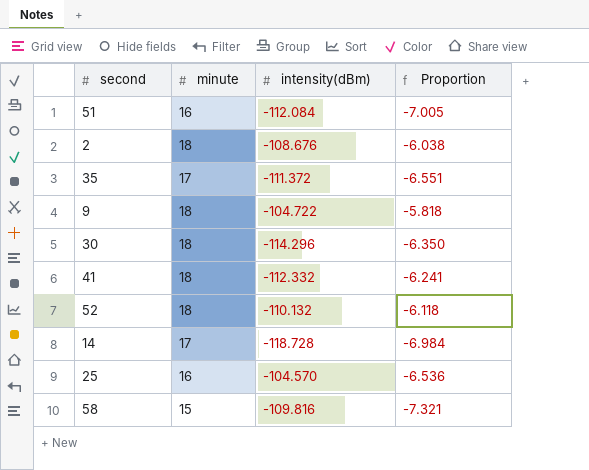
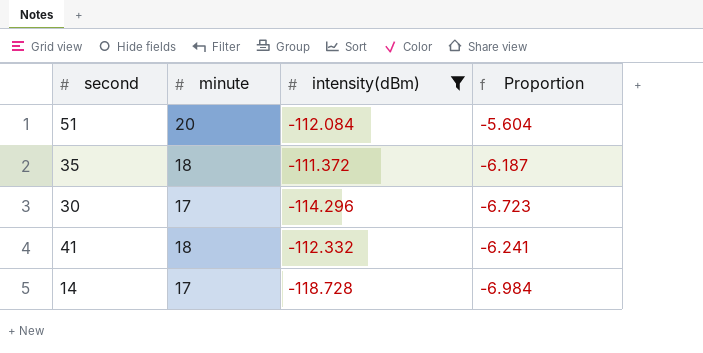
filter: none -> intensity(dBm) <= -111.372
51 | minute: 16 -> 20
51 | Proportion: -7.005 -> -5.604
35 | minute: 17 -> 18
35 | Proportion: -6.551 -> -6.187
30 | minute: 18 -> 17
30 | Proportion: -6.350 -> -6.723

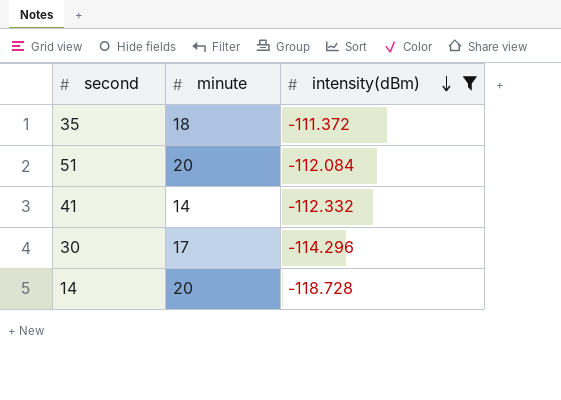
row order: none -> intensity(dBm) descending
column Proportion | formula: [intensity(dBm)] / [minute] -> none
41 | minute: 18 -> 14
14 | minute: 17 -> 20

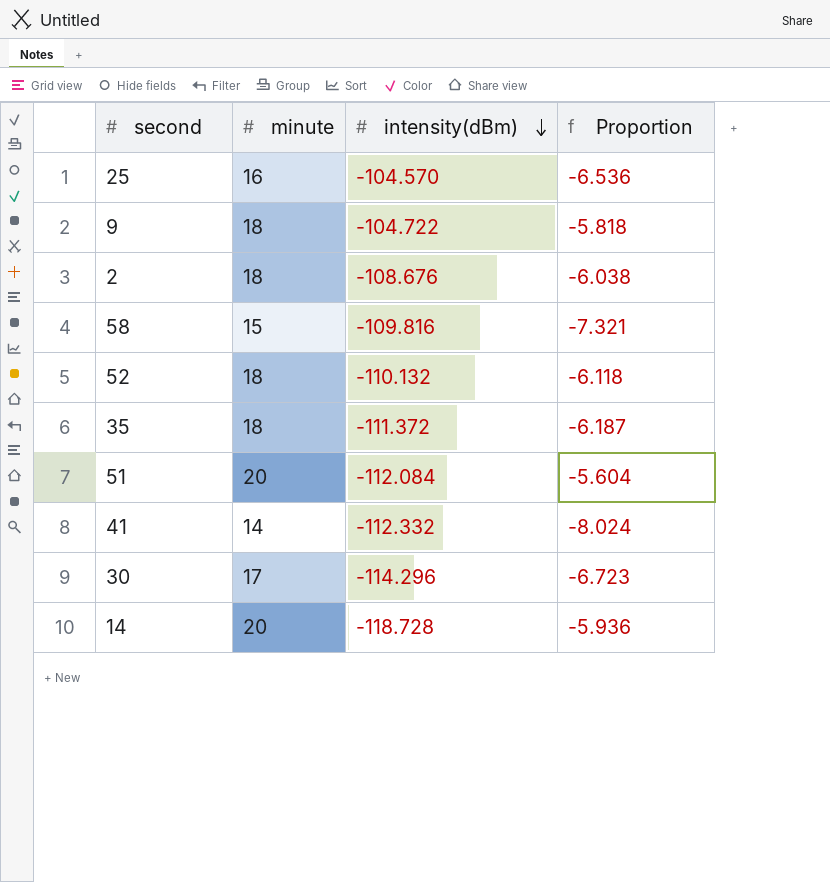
filter: intensity(dBm) <= -111.372 -> none
column Proportion | formula: none -> [intensity(dBm)] / [minute]

